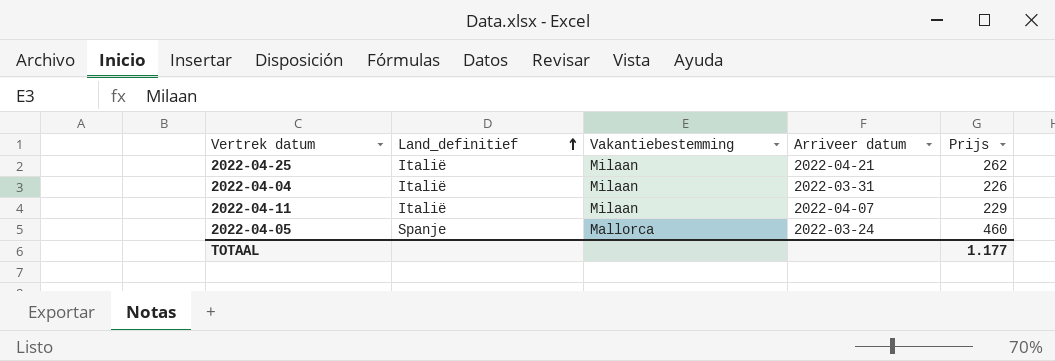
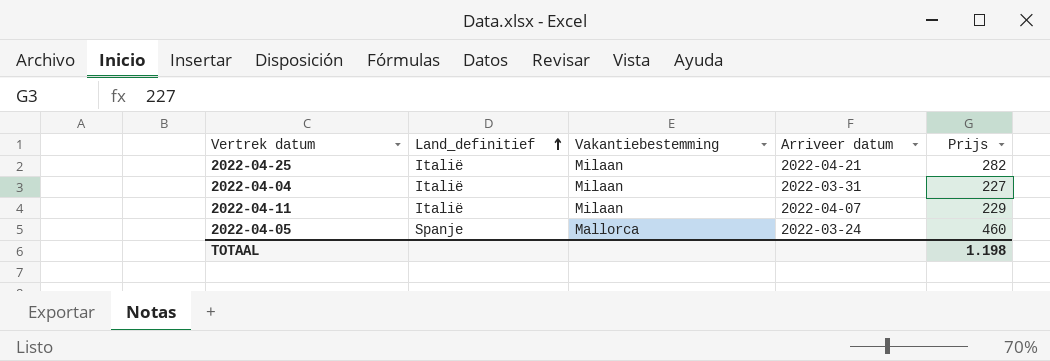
2022-04-25 | Prijs: 262 -> 282
2022-04-04 | Prijs: 226 -> 227
TOTAAL | Prijs: 1.177 -> 1.198

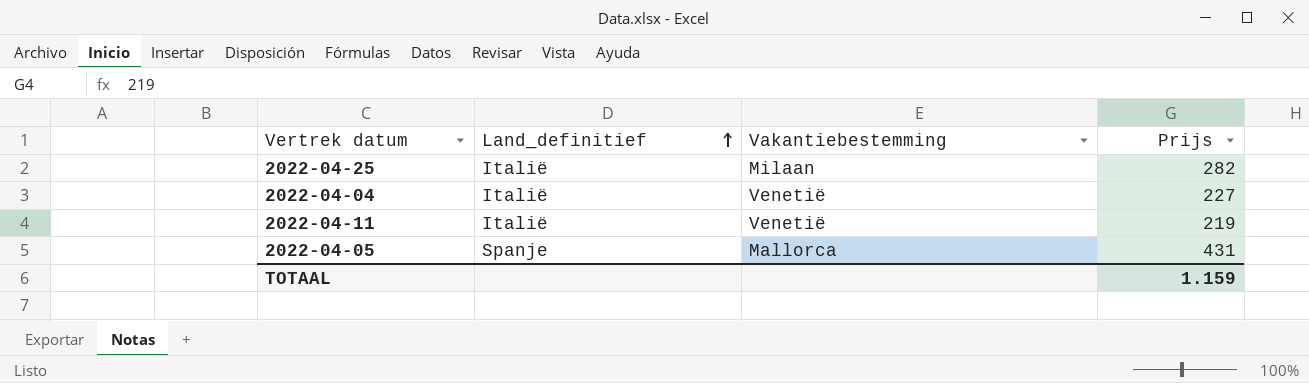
column Arriveer datum | position: 4 -> none
2022-04-04 | Vakantiebestemming: Milaan -> Venetië
2022-04-11 | Vakantiebestemming: Milaan -> Venetië
2022-04-11 | Prijs: 229 -> 219
2022-04-05 | Prijs: 460 -> 431
TOTAAL | Prijs: 1.198 -> 1.159

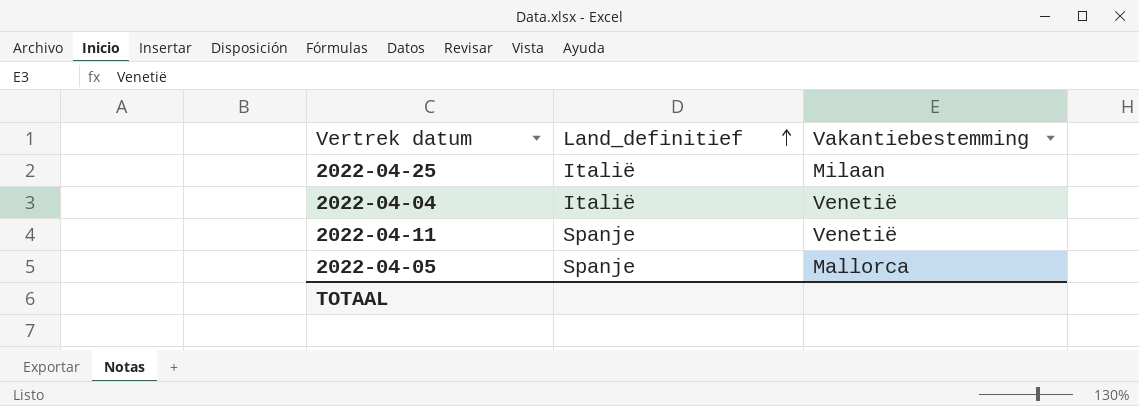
column Prijs | position: 4 -> none
2022-04-11 | Land_definitief: Italië -> Spanje

